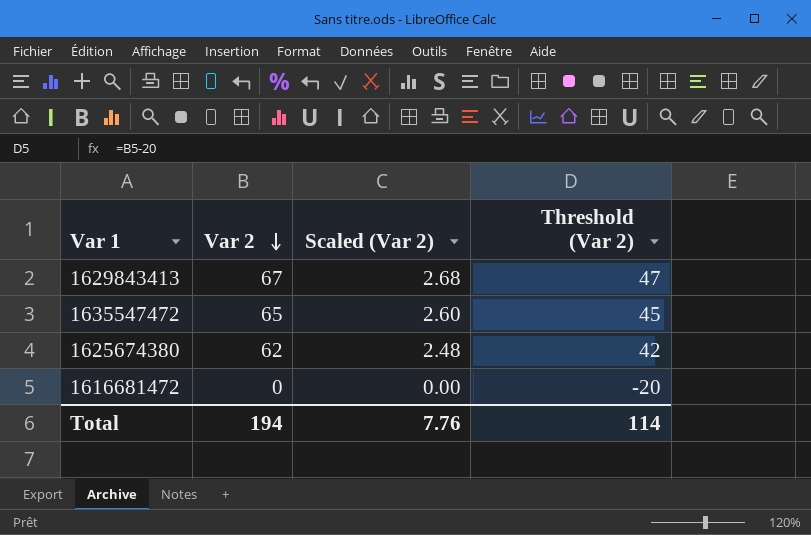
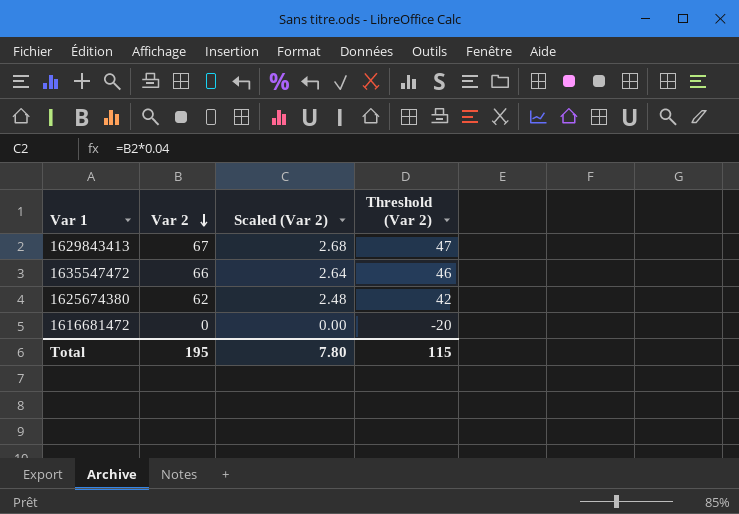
1635547472 | Var 2: 65 -> 66
1635547472 | Scaled (Var 2): 2.60 -> 2.64
1635547472 | Threshold (Var 2): 45 -> 46
Total | Var 2: 194 -> 195
Total | Scaled (Var 2): 7.76 -> 7.80
Total | Threshold (Var 2): 114 -> 115

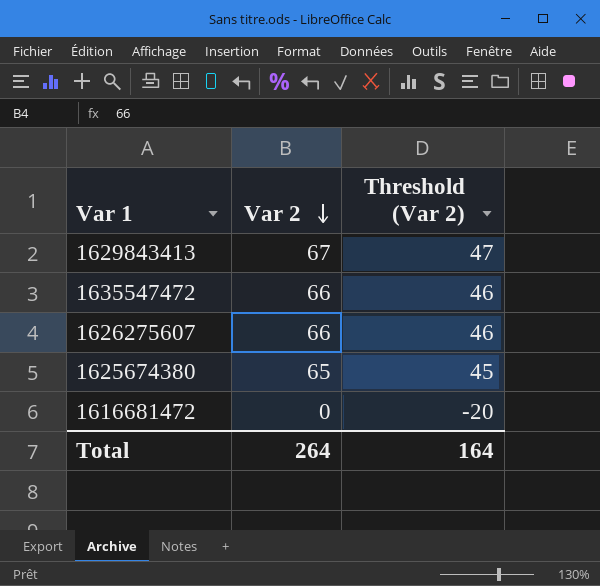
column Scaled (Var 2) | formula: [Var 2] * 0.04 -> none
row 1626275607: none -> 66 | 46
1625674380 | Var 2: 62 -> 65
1625674380 | Threshold (Var 2): 42 -> 45
Total | Var 2: 195 -> 264
Total | Threshold (Var 2): 115 -> 164

